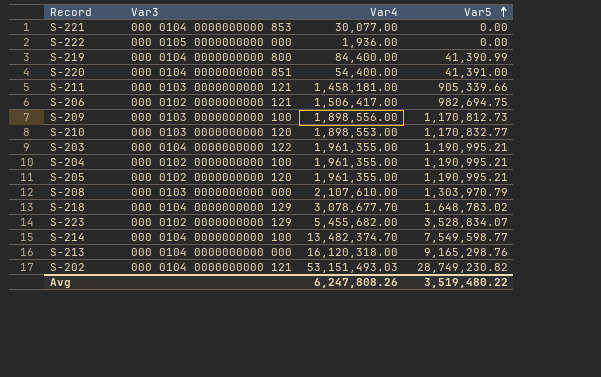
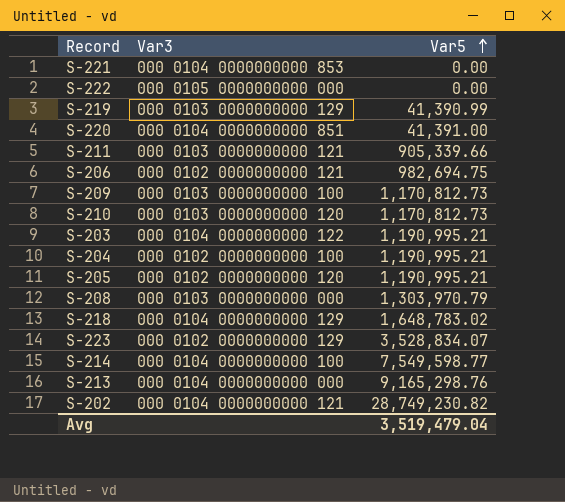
column Var4 | position: 3 -> none
S-219 | Var3: 000 0104 0000000000 800 -> 000 0103 0000000000 129
S-210 | Var5: 1,170,832.77 -> 1,170,812.73
Avg | Var5: 3,519,480.22 -> 3,519,479.04

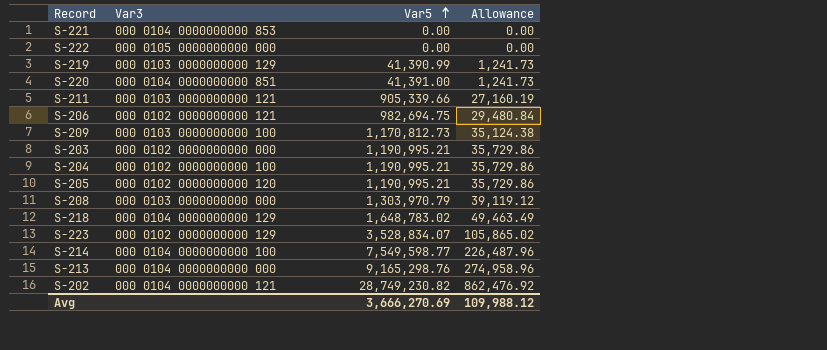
column Allowance | formula: none -> [Var5] * 0.03
row S-210: 000 0103 0000000000 120 | 1,170,812.73 -> none
S-203 | Var3: 000 0104 0000000000 122 -> 000 0102 0000000000 000
Avg | Var5: 3,519,479.04 -> 3,666,270.69

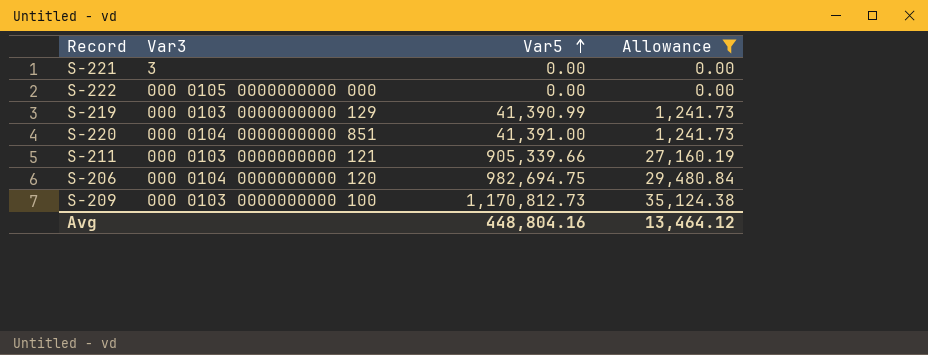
filter: none -> Allowance <= 35,124.38
S-221 | Var3: 000 0104 0000000000 853 -> 3
S-206 | Var3: 000 0102 0000000000 121 -> 000 0104 0000000000 120
Avg | Var5: 3,666,270.69 -> 448,804.16
Avg | Allowance: 109,988.12 -> 13,464.12

